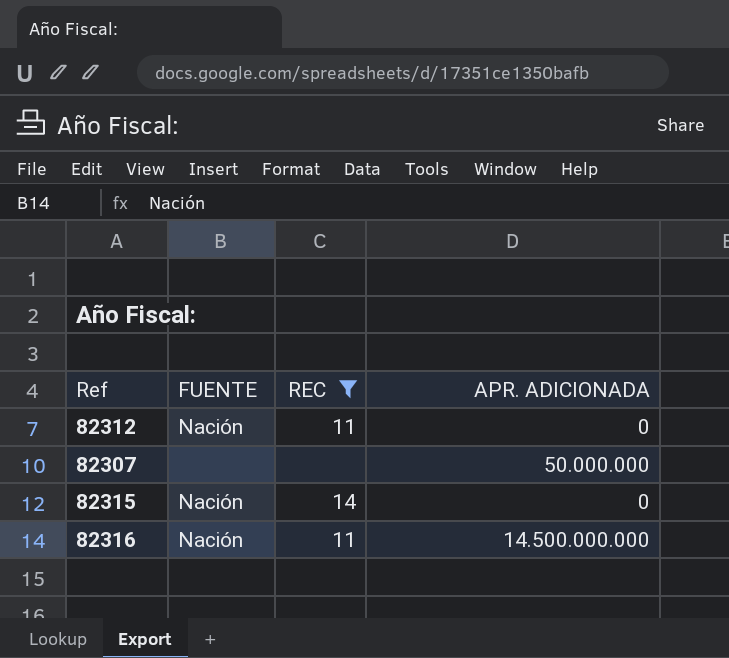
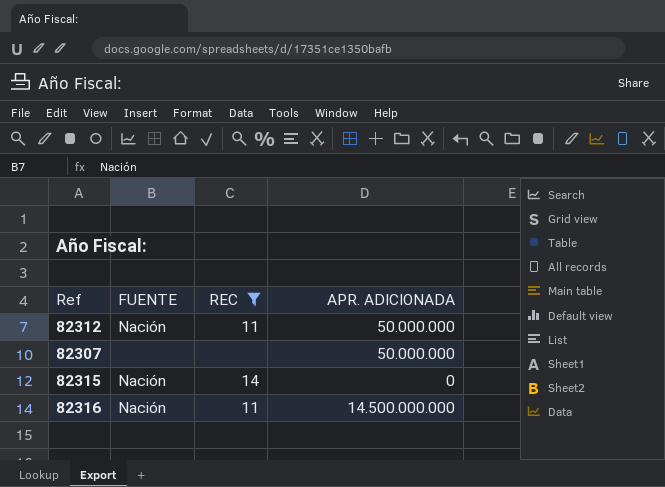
82312 | APR. ADICIONADA: 0 -> 50.000.000

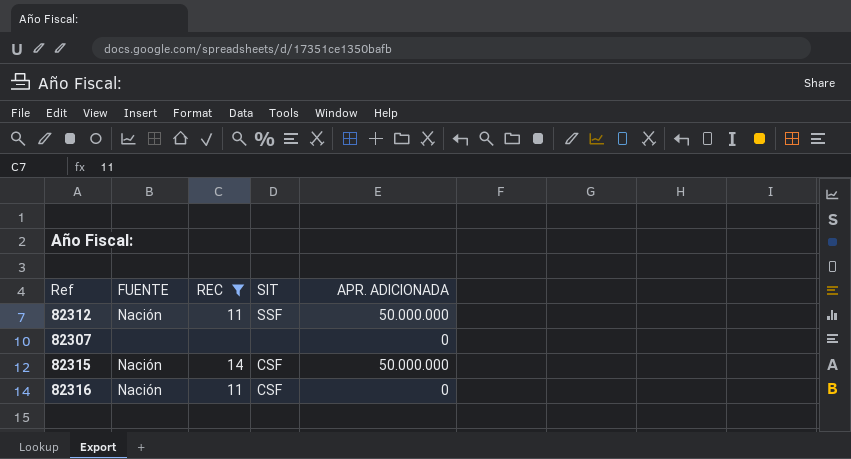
column SIT | position: none -> 4
82307 | APR. ADICIONADA: 50.000.000 -> 0
82315 | APR. ADICIONADA: 0 -> 50.000.000
82316 | APR. ADICIONADA: 14.500.000.000 -> 0

